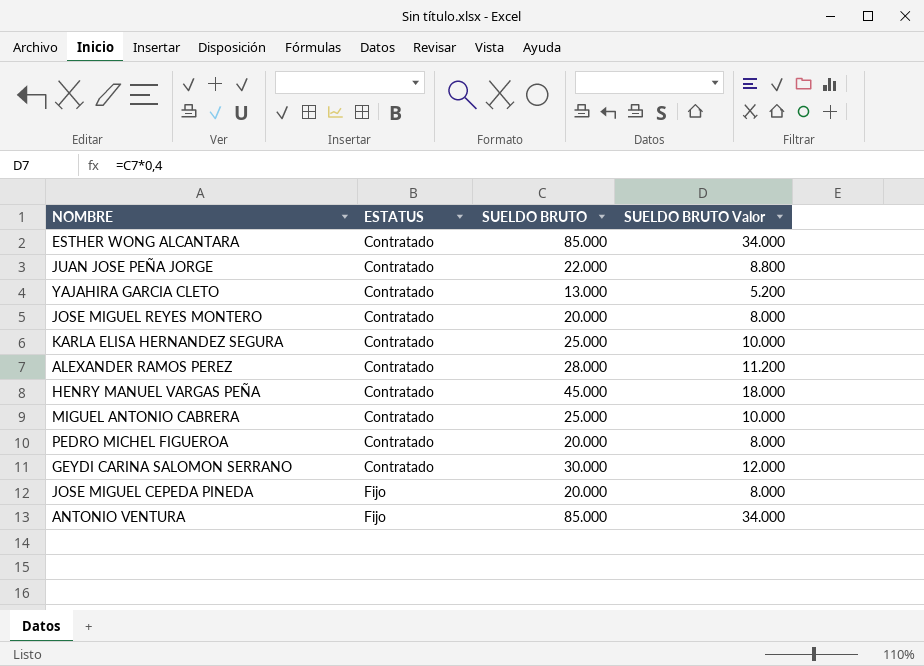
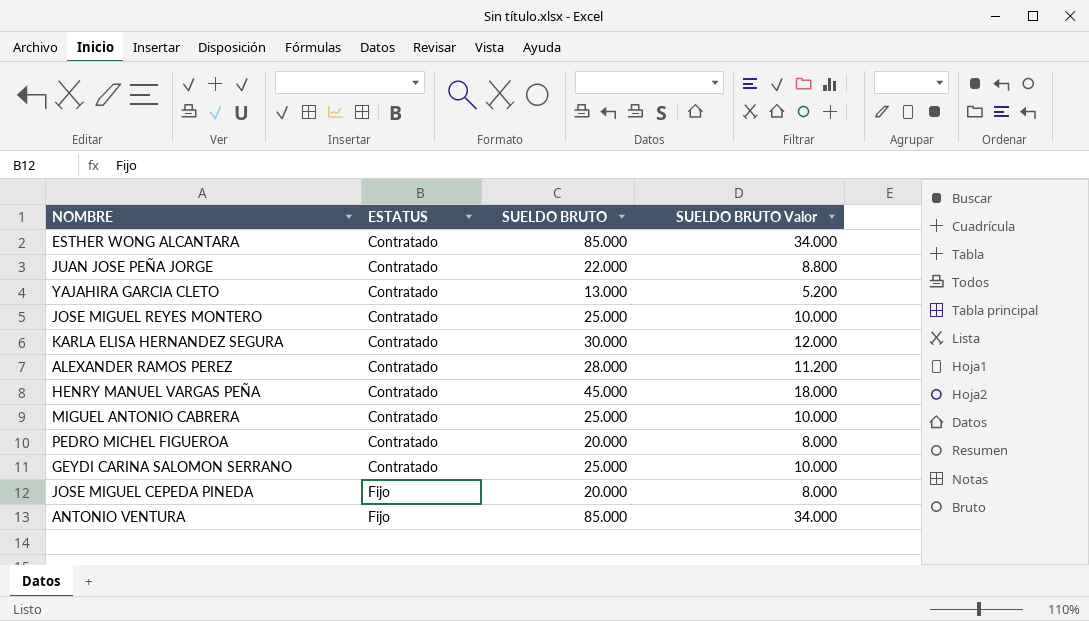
JOSE MIGUEL REYES MONTERO | SUELDO BRUTO: 20.000 -> 25.000
JOSE MIGUEL REYES MONTERO | SUELDO BRUTO Valor: 8.000 -> 10.000
KARLA ELISA HERNANDEZ SEGURA | SUELDO BRUTO: 25.000 -> 30.000
KARLA ELISA HERNANDEZ SEGURA | SUELDO BRUTO Valor: 10.000 -> 12.000
GEYDI CARINA SALOMON SERRANO | SUELDO BRUTO: 30.000 -> 25.000
GEYDI CARINA SALOMON SERRANO | SUELDO BRUTO Valor: 12.000 -> 10.000

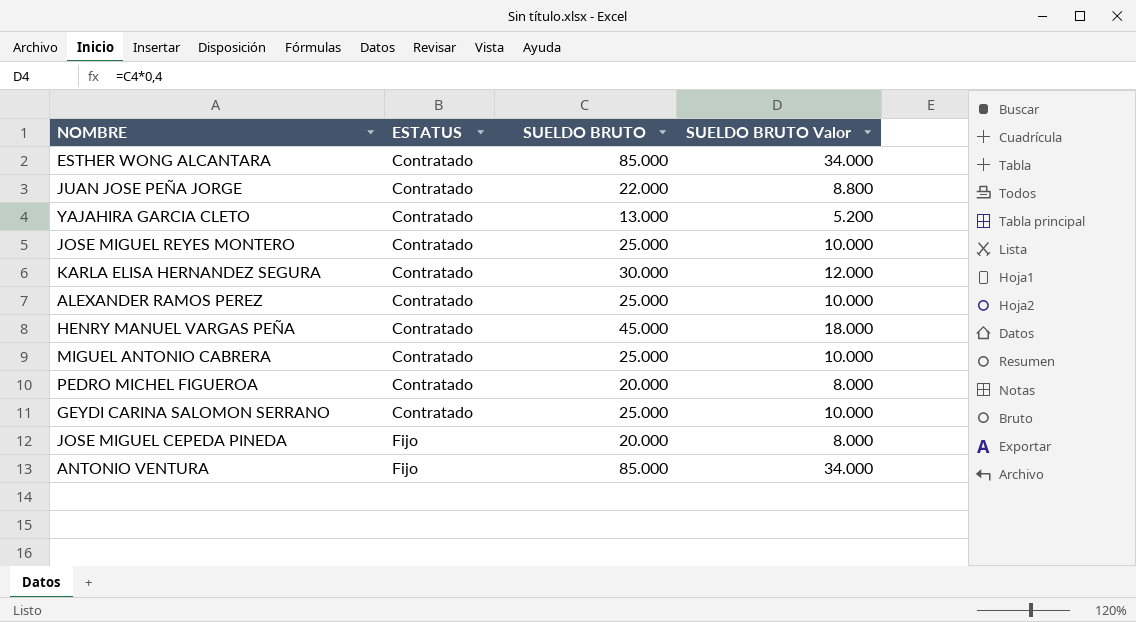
ALEXANDER RAMOS PEREZ | SUELDO BRUTO: 28.000 -> 25.000
ALEXANDER RAMOS PEREZ | SUELDO BRUTO Valor: 11.200 -> 10.000

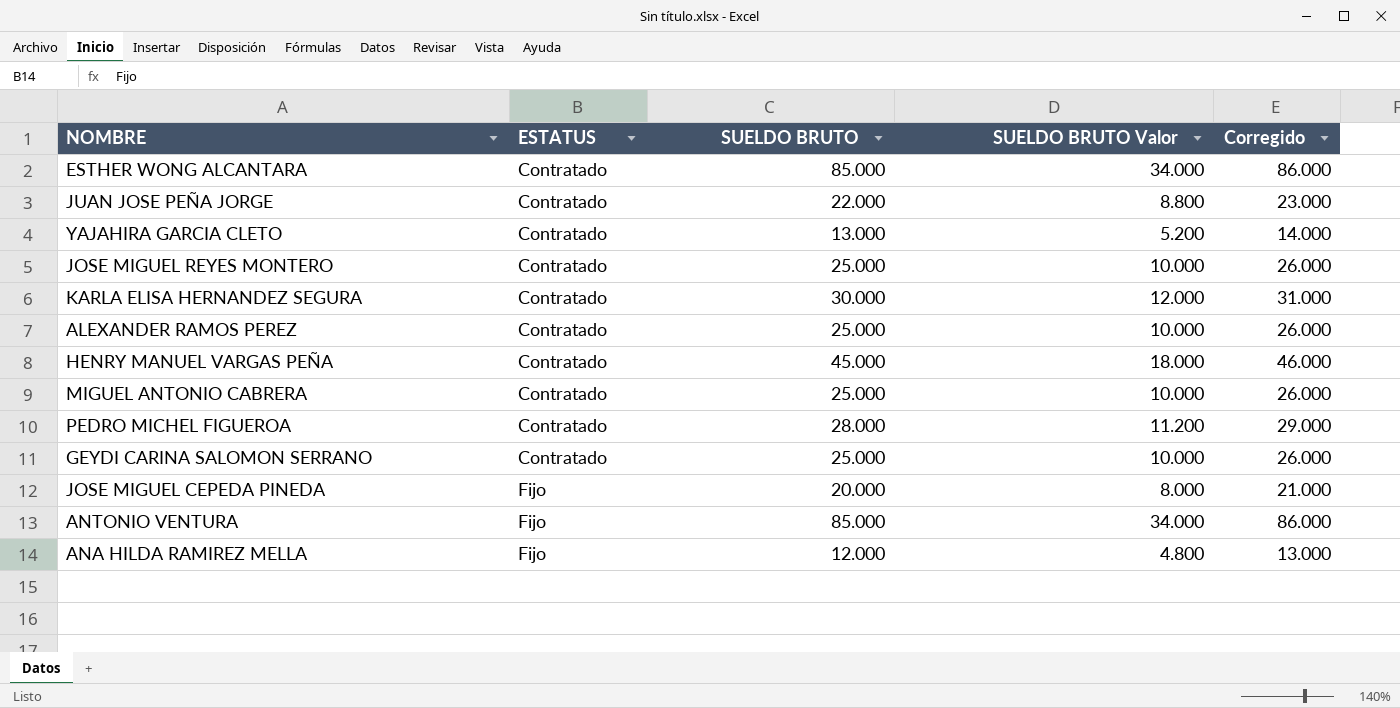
column Corregido | formula: none -> [SUELDO BRUTO] + 1000
PEDRO MICHEL FIGUEROA | SUELDO BRUTO: 20.000 -> 28.000
PEDRO MICHEL FIGUEROA | SUELDO BRUTO Valor: 8.000 -> 11.200
row ANA HILDA RAMIREZ MELLA: none -> Fijo | 12.000 | 4.800 | 13.000

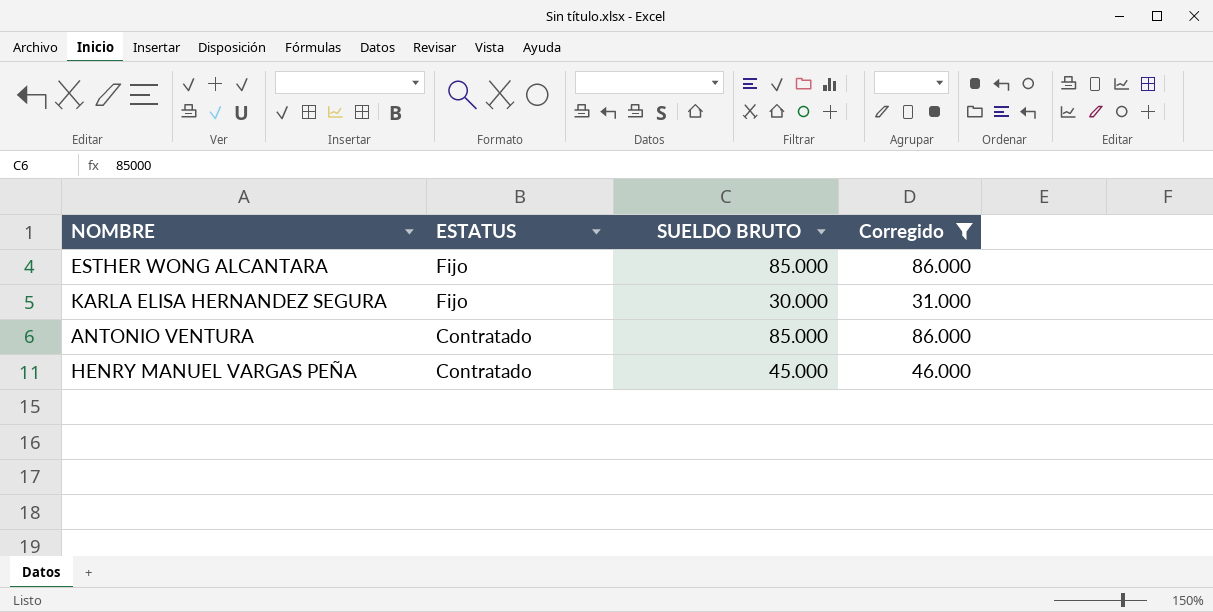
filter: none -> Corregido >= 31.000
row order: ESTATUS ascending -> ESTATUS descending
column SUELDO BRUTO Valor | formula: [SUELDO BRUTO] * 0,4 -> none
ESTHER WONG ALCANTARA | ESTATUS: Contratado -> Fijo
KARLA ELISA HERNANDEZ SEGURA | ESTATUS: Contratado -> Fijo
ANTONIO VENTURA | ESTATUS: Fijo -> Contratado

